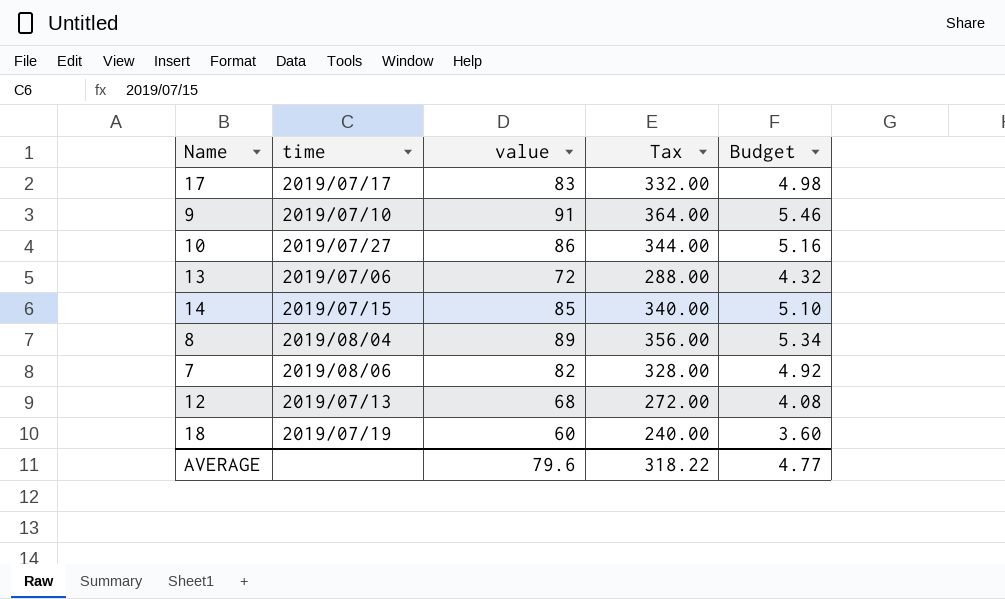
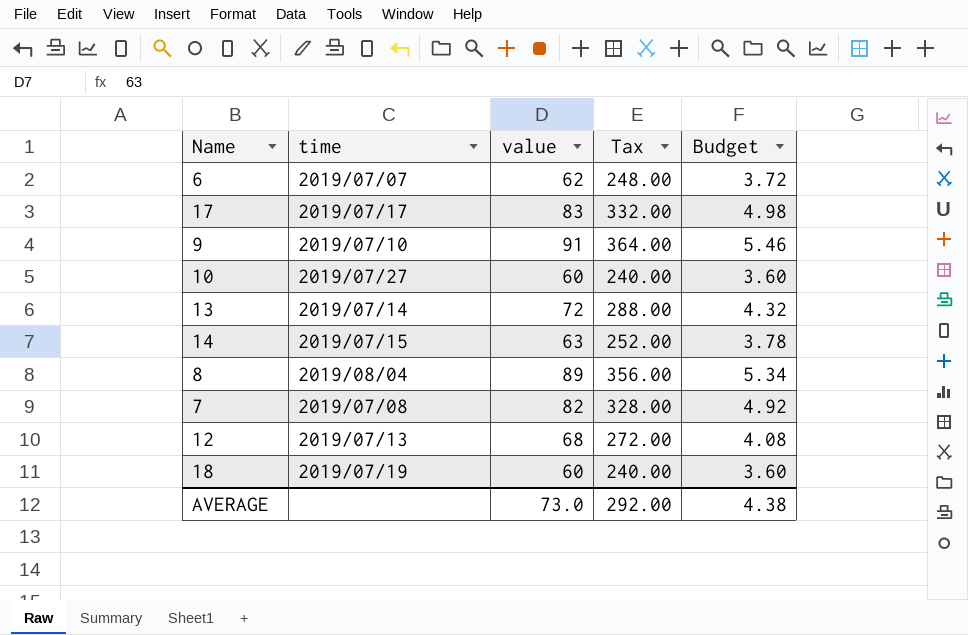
row 6: none -> 2019/07/07 | 62 | 248.00 | 3.72
10 | value: 86 -> 60
10 | Tax: 344.00 -> 240.00
10 | Budget: 5.16 -> 3.60
13 | time: 2019/07/06 -> 2019/07/14
14 | value: 85 -> 63
14 | Tax: 340.00 -> 252.00
14 | Budget: 5.10 -> 3.78
7 | time: 2019/08/06 -> 2019/07/08
AVERAGE | value: 79.6 -> 73.0
AVERAGE | Tax: 318.22 -> 292.00
AVERAGE | Budget: 4.77 -> 4.38

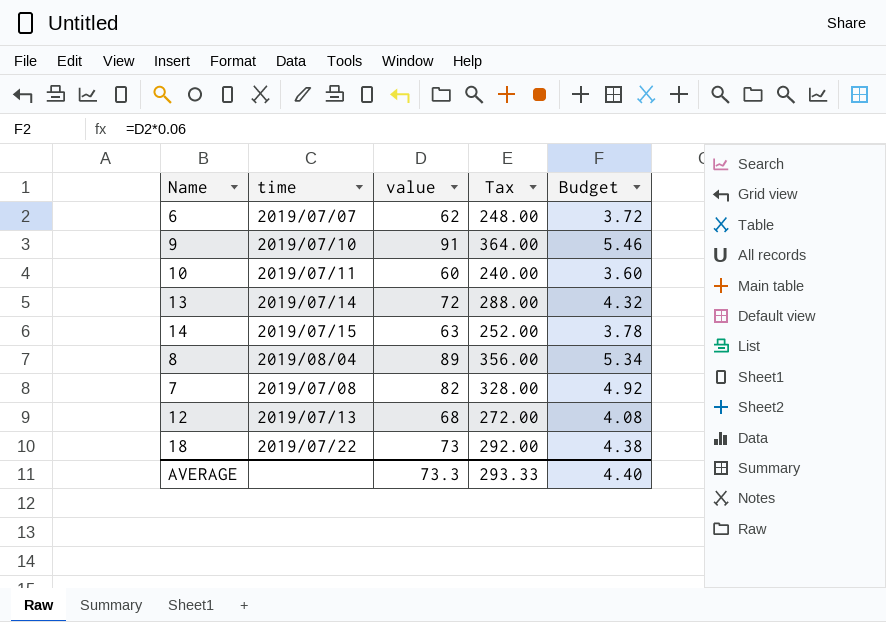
row 17: 2019/07/17 | 83 | 332.00 | 4.98 -> none
10 | time: 2019/07/27 -> 2019/07/11
18 | time: 2019/07/19 -> 2019/07/22
18 | value: 60 -> 73
18 | Tax: 240.00 -> 292.00
18 | Budget: 3.60 -> 4.38
AVERAGE | value: 73.0 -> 73.3
AVERAGE | Tax: 292.00 -> 293.33
AVERAGE | Budget: 4.38 -> 4.40

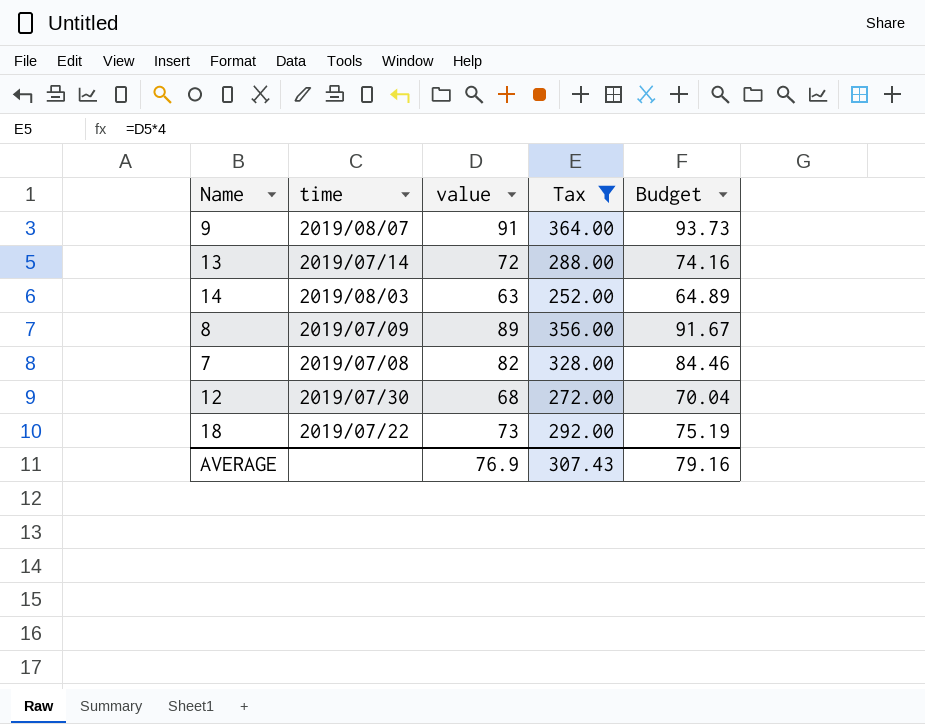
filter: none -> Tax >= 252.00
column Budget | formula: [value] * 0.06 -> [value] * 1.03
9 | time: 2019/07/10 -> 2019/08/07
14 | time: 2019/07/15 -> 2019/08/03
8 | time: 2019/08/04 -> 2019/07/09
12 | time: 2019/07/13 -> 2019/07/30
AVERAGE | value: 73.3 -> 76.9
AVERAGE | Tax: 293.33 -> 307.43
AVERAGE | Budget: 4.40 -> 79.16

